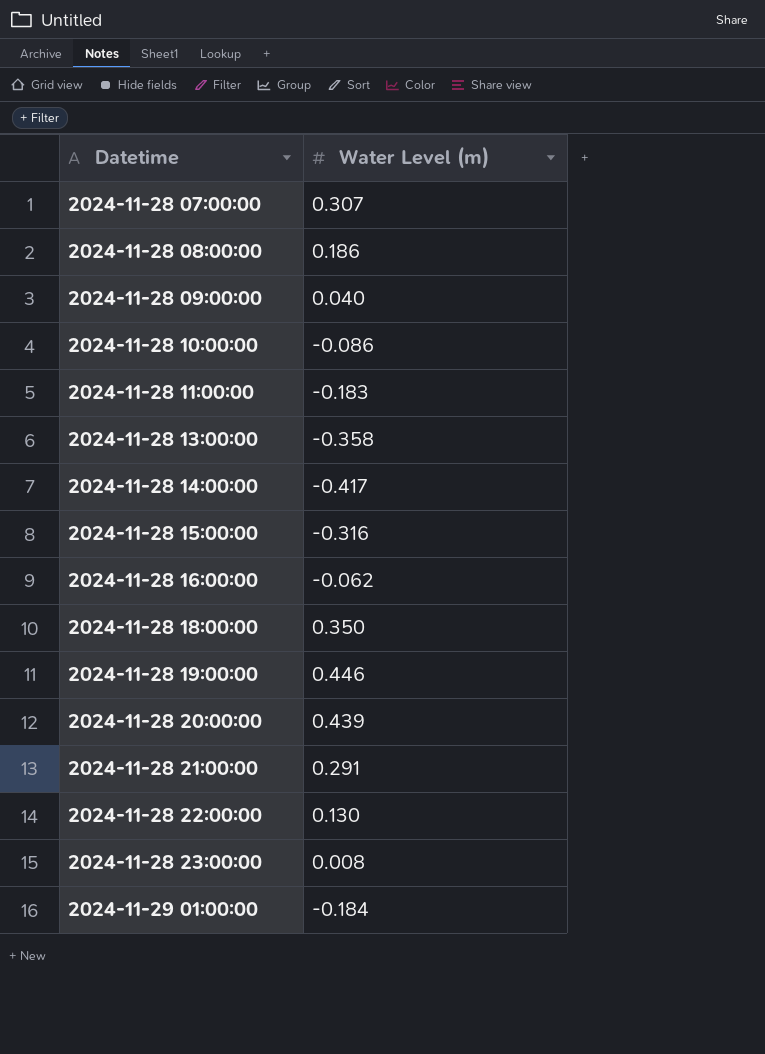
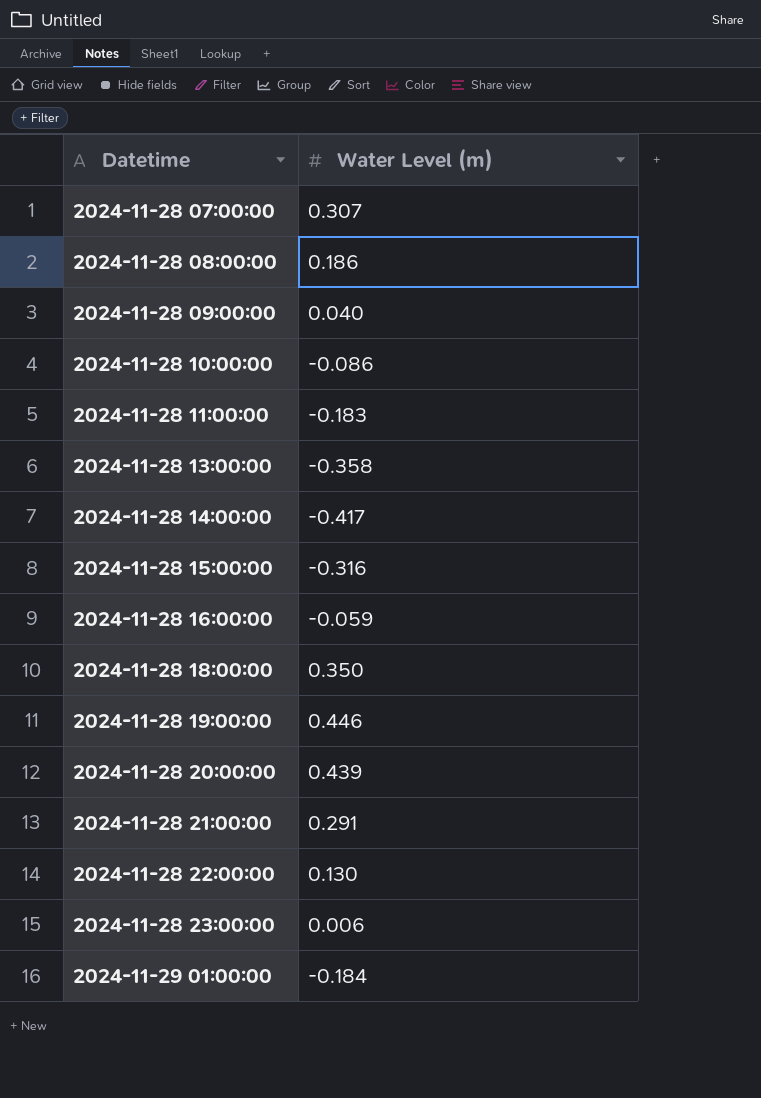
2024-11-28 16:00:00 | Water Level (m): -0.062 -> -0.059
2024-11-28 23:00:00 | Water Level (m): 0.008 -> 0.006

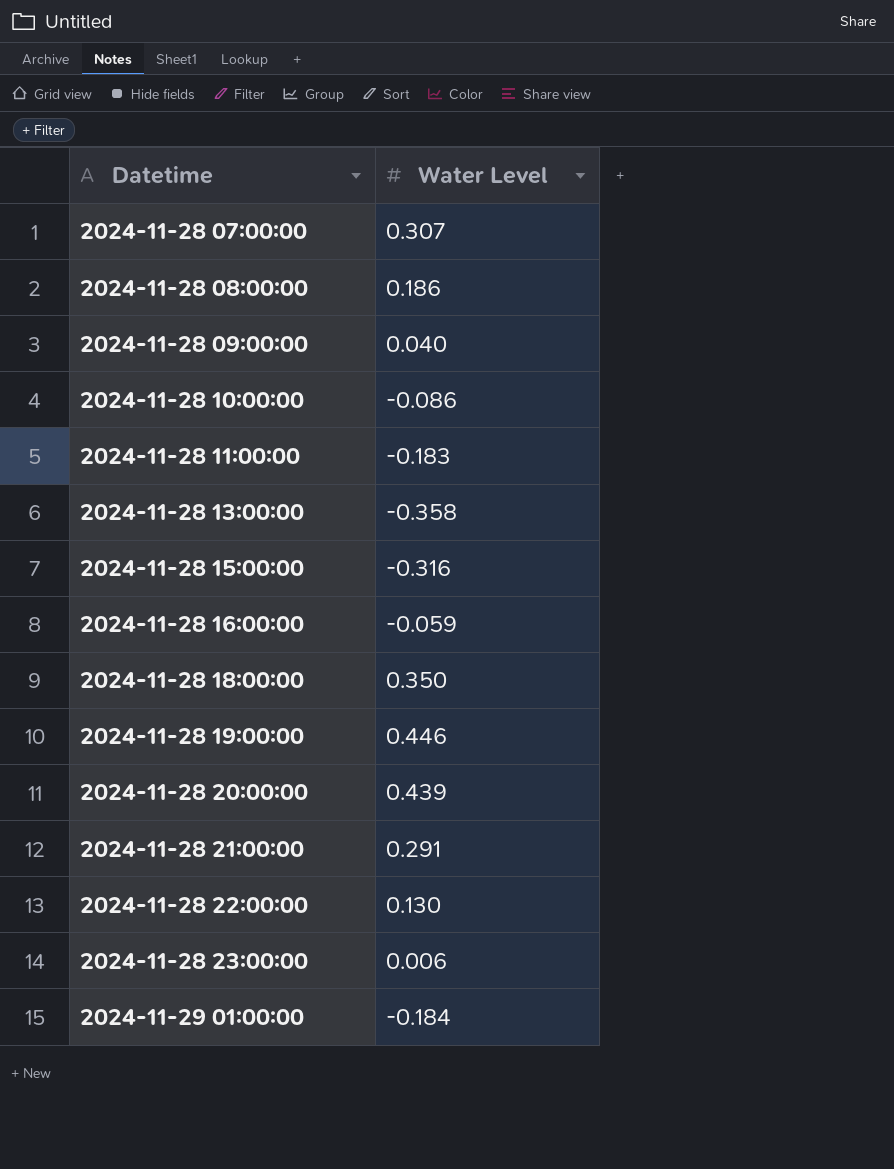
column name: Water Level (m) -> Water Level
row 2024-11-28 14:00:00: -0.417 -> none

